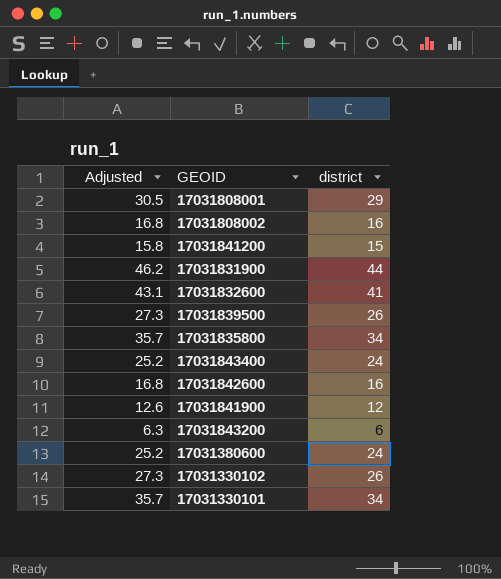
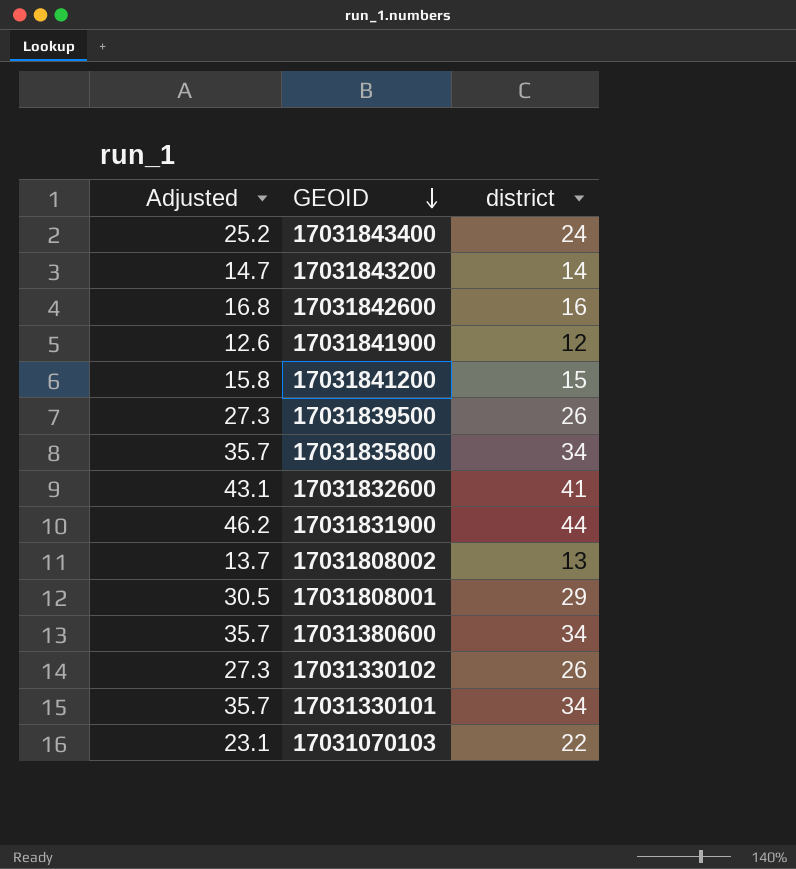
row order: none -> GEOID descending
17031843200 | Adjusted: 6.3 -> 14.7
17031843200 | district: 6 -> 14
17031808002 | Adjusted: 16.8 -> 13.7
17031808002 | district: 16 -> 13
17031380600 | Adjusted: 25.2 -> 35.7
17031380600 | district: 24 -> 34
row 17031070103: none -> 23.1 | 22

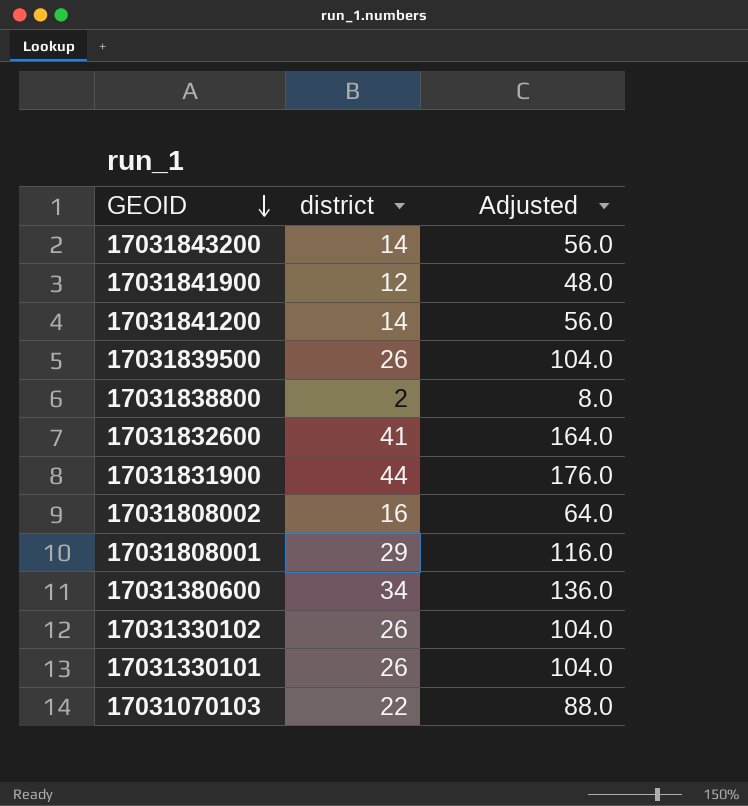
column Adjusted | formula: [district] * 1.05 -> [district] * 4
column Adjusted | position: 1 -> 3
row 17031843400: 25.2 | 24 -> none
row 17031842600: 16.8 | 16 -> none
row 17031835800: 35.7 | 34 -> none
17031841200 | district: 15 -> 14
row 17031838800: none -> 2 | 8.0
17031808002 | district: 13 -> 16
17031330101 | district: 34 -> 26

